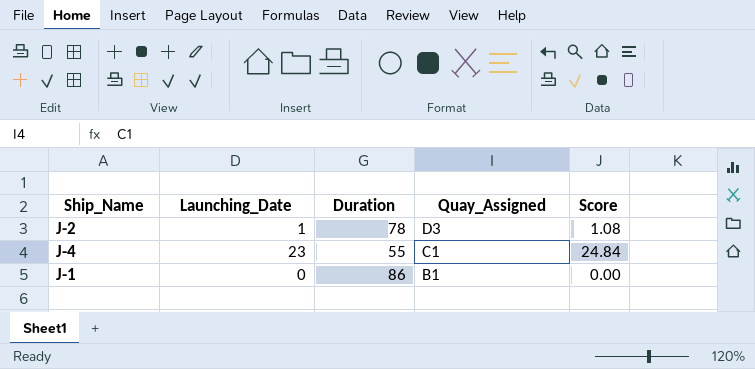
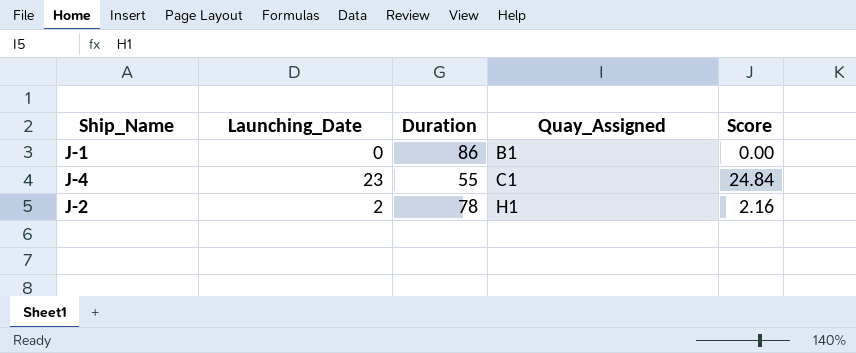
row order: Quay_Assigned descending -> Quay_Assigned ascending
J-2 | Launching_Date: 1 -> 2
J-2 | Quay_Assigned: D3 -> H1
J-2 | Score: 1.08 -> 2.16

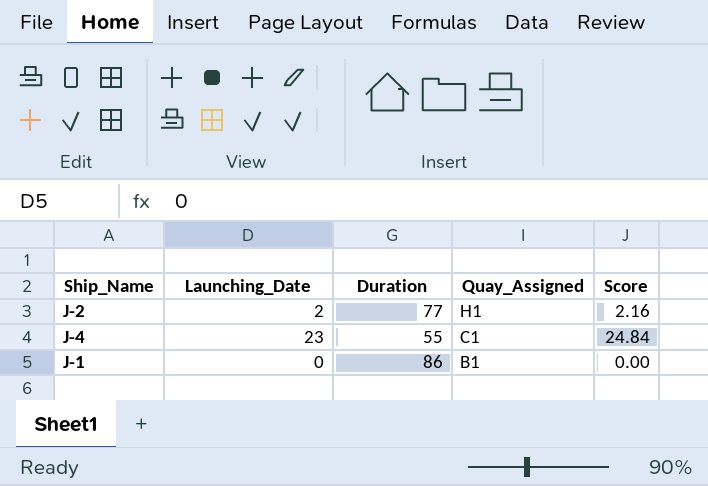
row order: Quay_Assigned ascending -> Quay_Assigned descending
J-2 | Duration: 78 -> 77

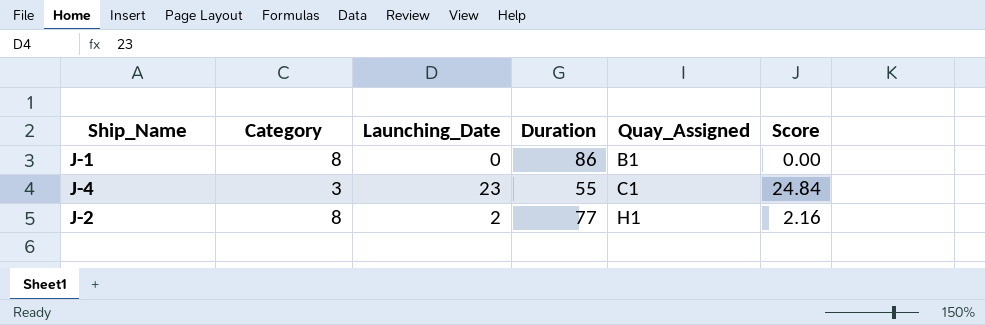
row order: Quay_Assigned descending -> Quay_Assigned ascending
column Category | position: none -> 2

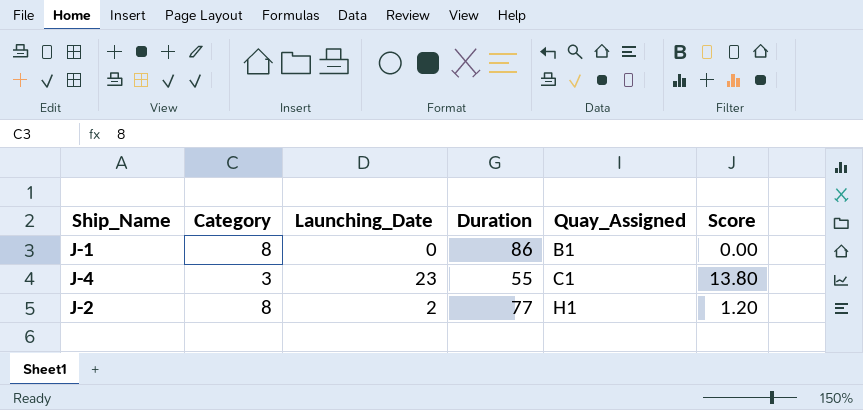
column Score | formula: [Launching_Date] * 1.08 -> [Launching_Date] * 0.6

